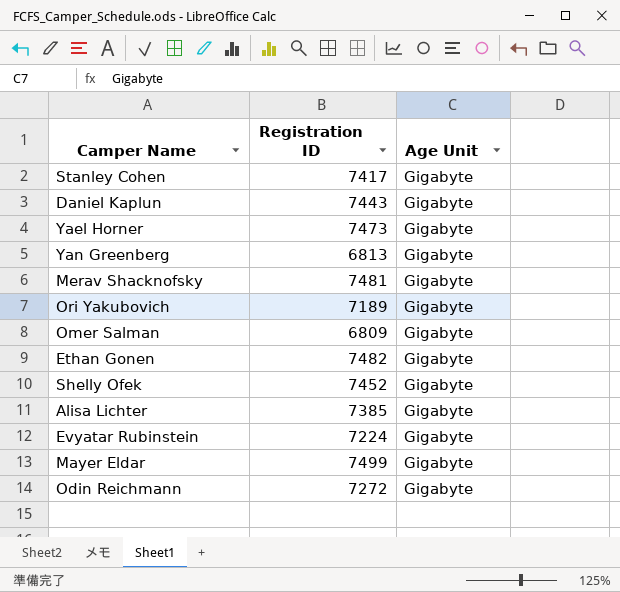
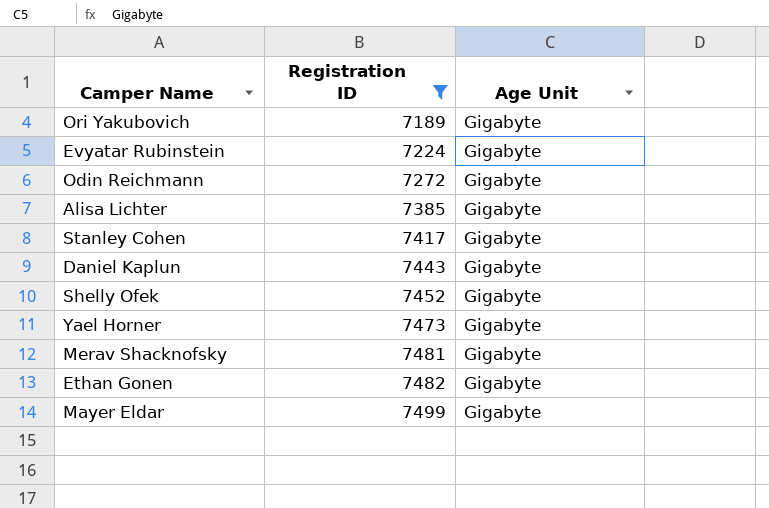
filter: none -> Registration ID >= 7189
row order: none -> Registration ID ascending

